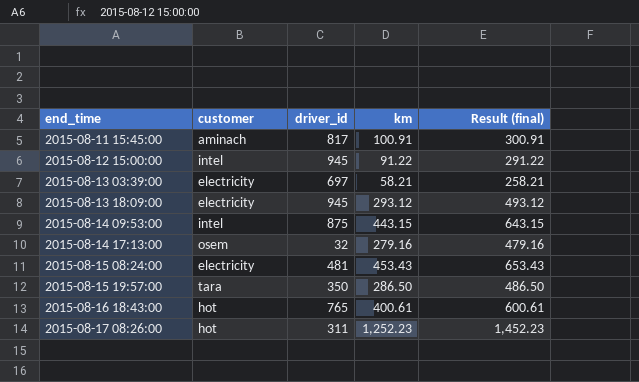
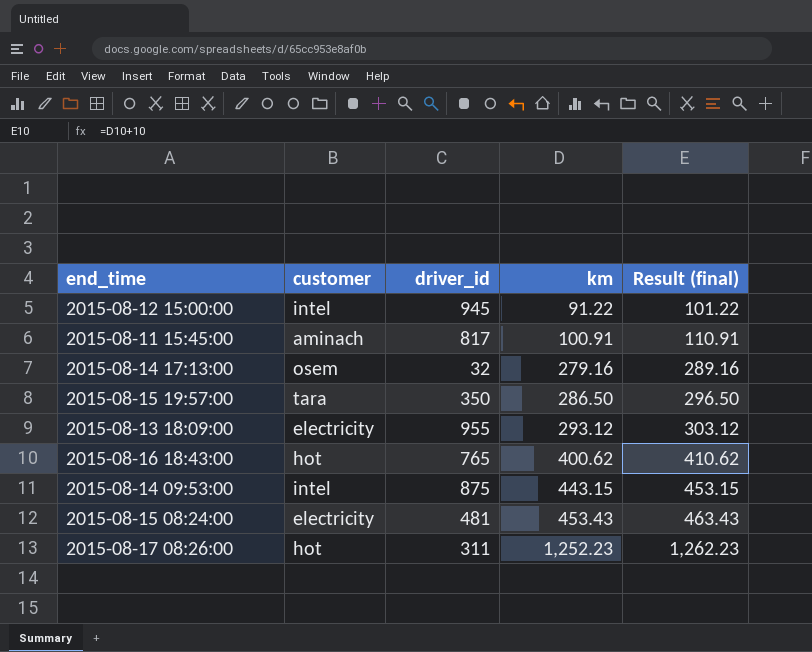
row order: end_time ascending -> km ascending
column Result (final) | formula: [km] + 200 -> [km] + 10
row 2015-08-13 03:39:00: electricity | 697 | 58.21 | 258.21 -> none
2015-08-13 18:09:00 | driver_id: 945 -> 955
2015-08-16 18:43:00 | km: 400.61 -> 400.62

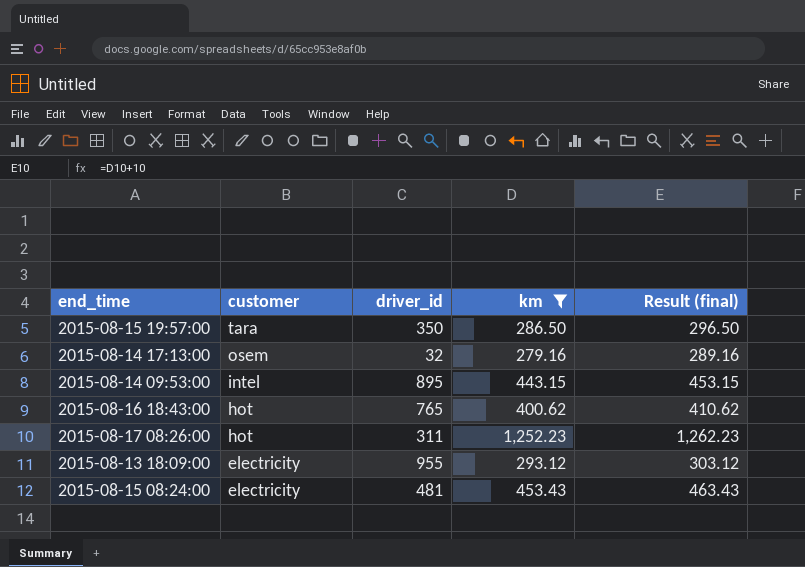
filter: none -> km >= 279.16
row order: km ascending -> customer descending
2015-08-14 09:53:00 | driver_id: 875 -> 895

